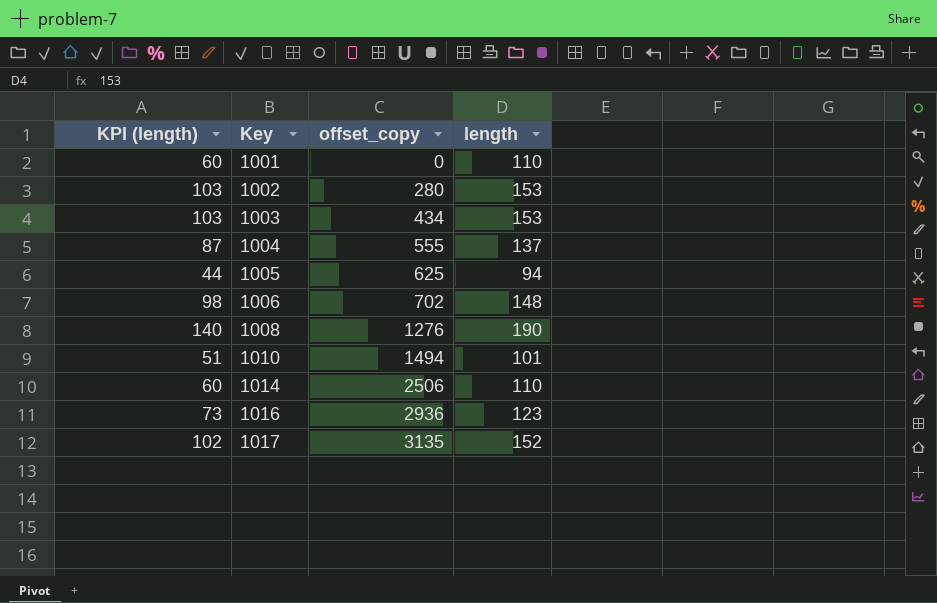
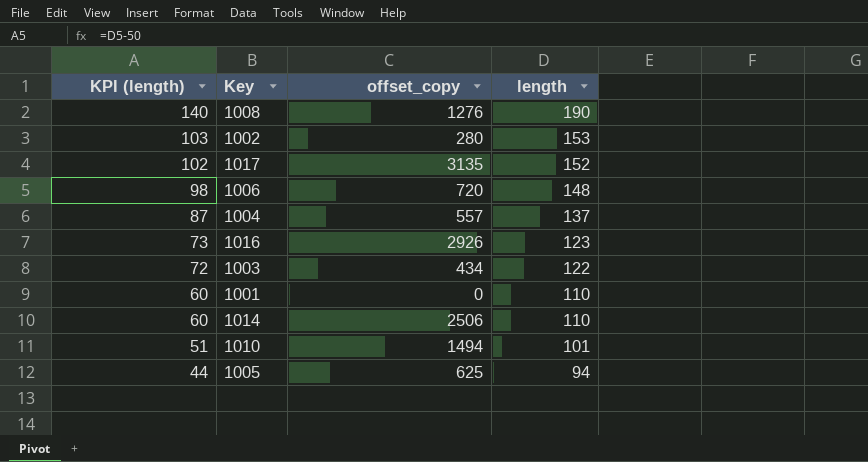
row order: Key ascending -> KPI (length) descending
1006 | offset_copy: 702 -> 720
1004 | offset_copy: 555 -> 557
1016 | offset_copy: 2936 -> 2926
1003 | KPI (length): 103 -> 72
1003 | length: 153 -> 122

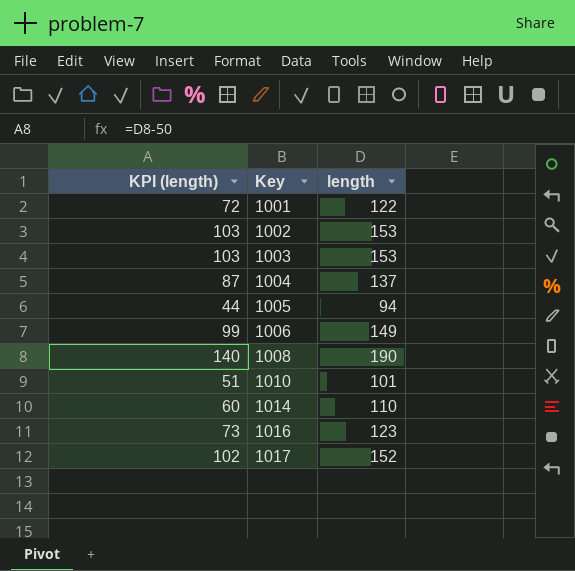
row order: KPI (length) descending -> Key ascending
column offset_copy | position: 3 -> none
1001 | KPI (length): 60 -> 72
1001 | length: 110 -> 122
1003 | KPI (length): 72 -> 103
1003 | length: 122 -> 153
1006 | KPI (length): 98 -> 99
1006 | length: 148 -> 149

